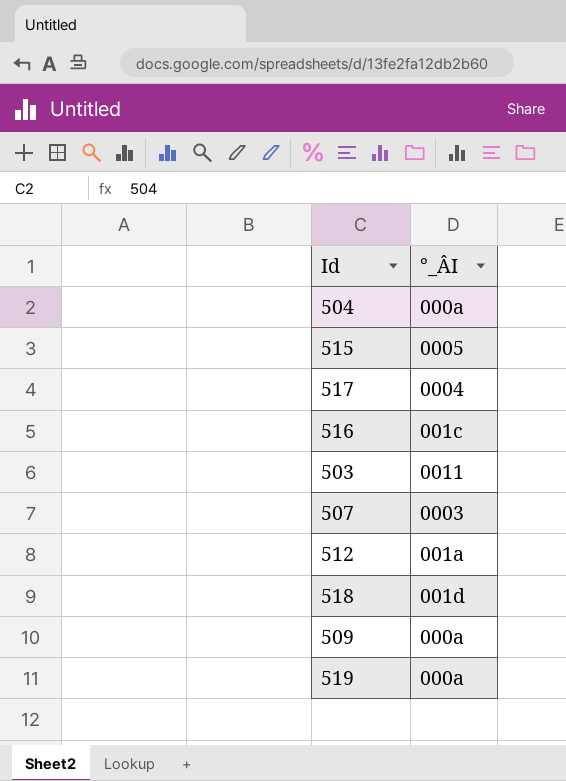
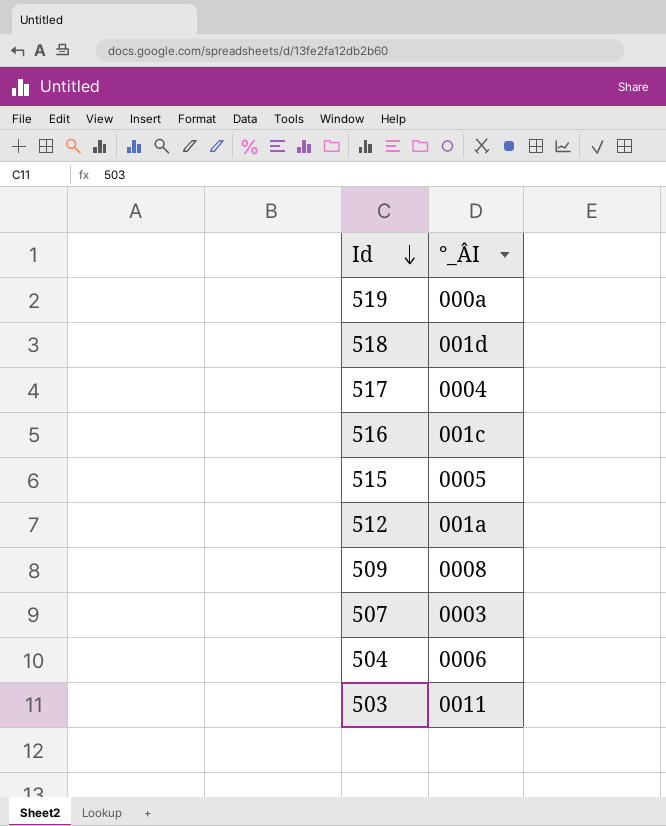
row order: none -> Id descending
509 | °_ÂI: 000a -> 0008
504 | °_ÂI: 000a -> 0006

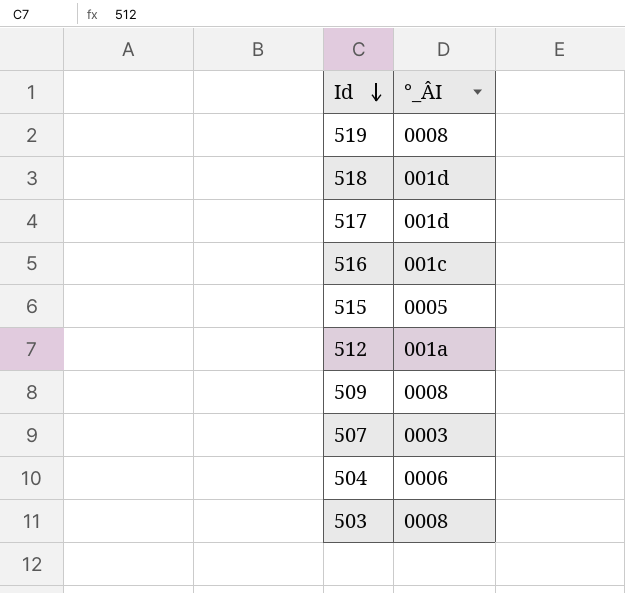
519 | °_ÂI: 000a -> 0008
517 | °_ÂI: 0004 -> 001d
503 | °_ÂI: 0011 -> 0008

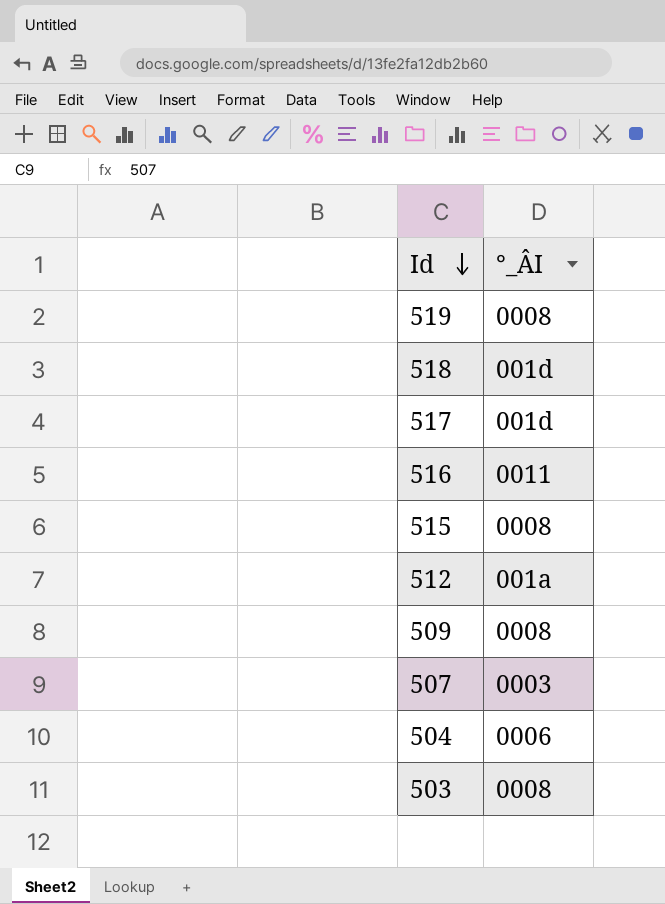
516 | °_ÂI: 001c -> 0011
515 | °_ÂI: 0005 -> 0008

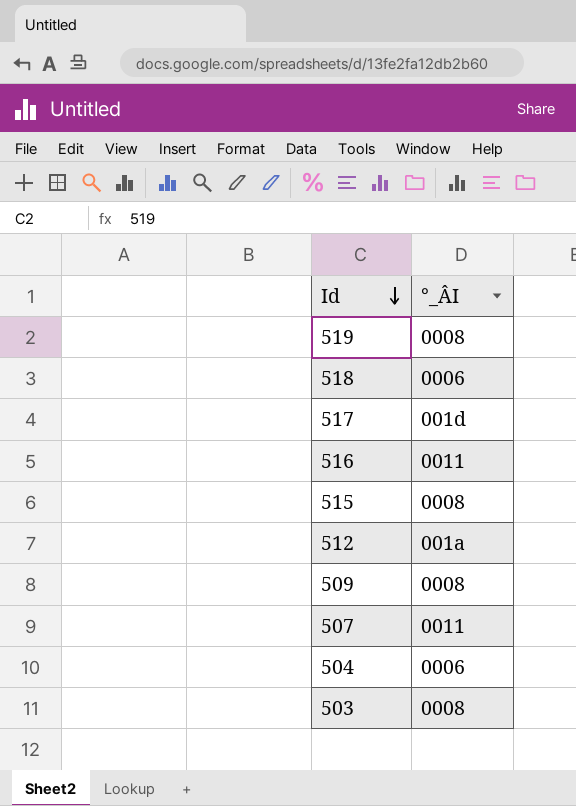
518 | °_ÂI: 001d -> 0006
507 | °_ÂI: 0003 -> 0011

